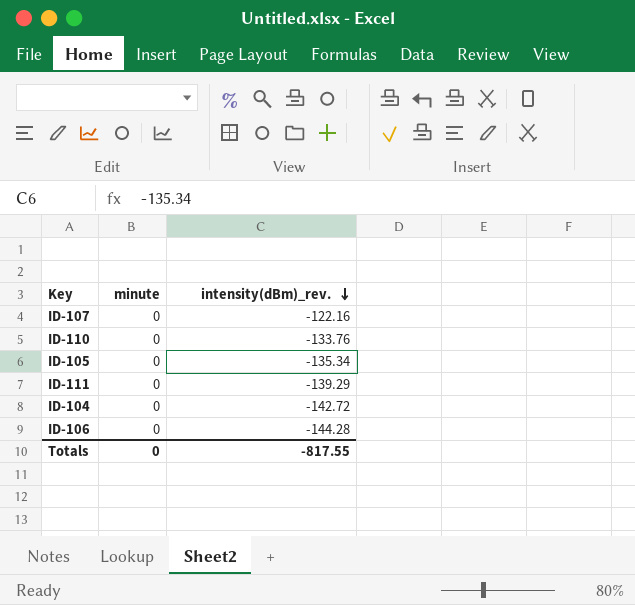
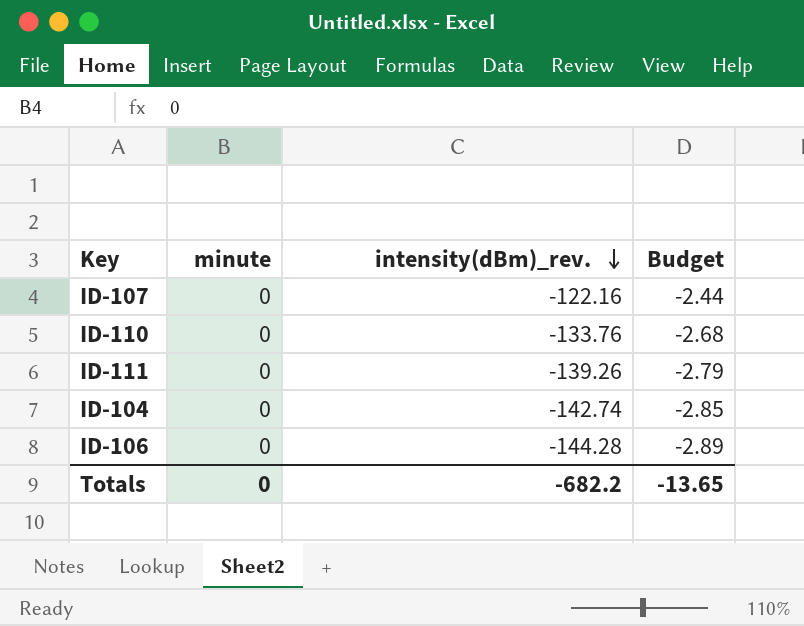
column Budget | formula: none -> [intensity(dBm)_rev.] * 0.02
row ID-105: 0 | -135.34 -> none
ID-111 | intensity(dBm)_rev.: -139.29 -> -139.26
ID-104 | intensity(dBm)_rev.: -142.72 -> -142.74
Totals | intensity(dBm)_rev.: -817.55 -> -682.2

